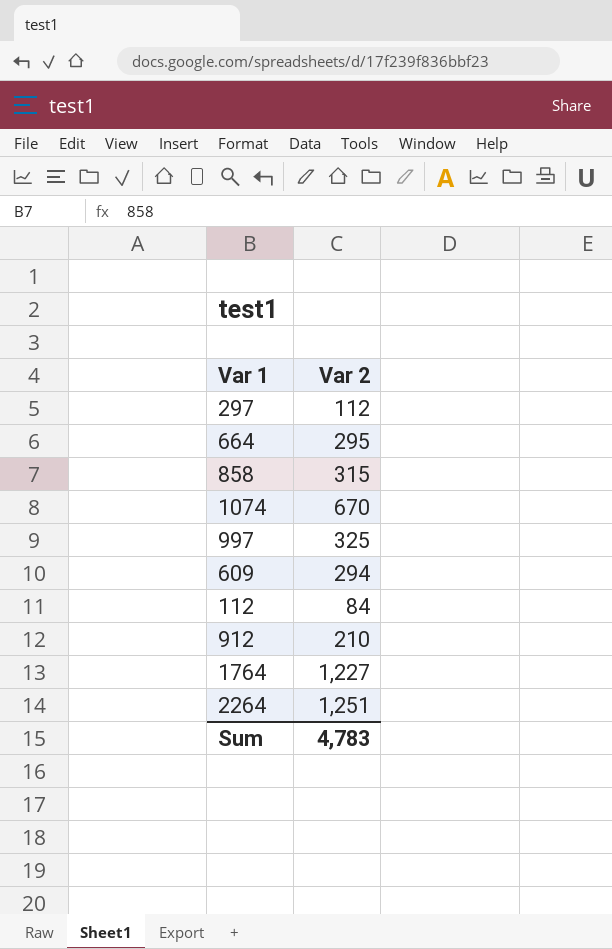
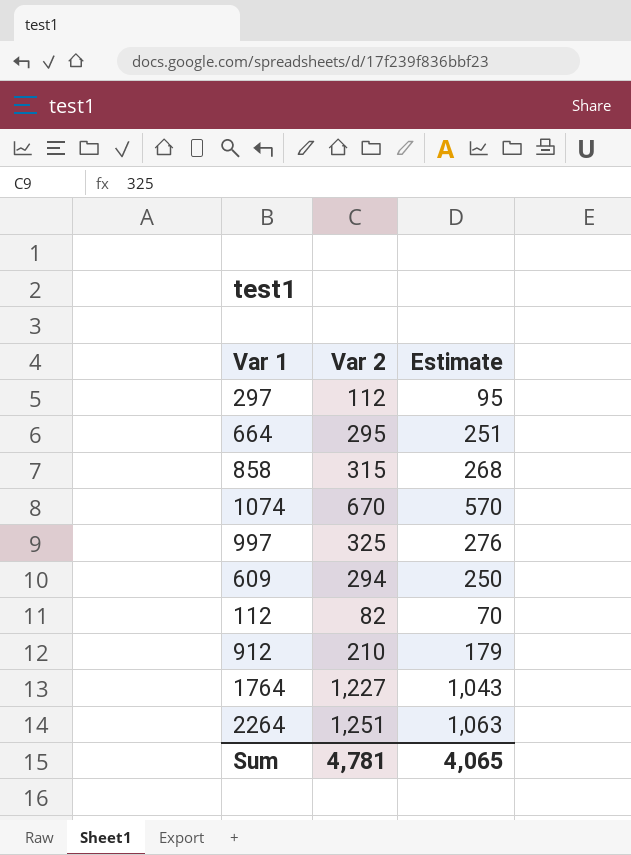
column Estimate | formula: none -> [Var 2] * 0.85
112 | Var 2: 84 -> 82
Sum | Var 2: 4,783 -> 4,781

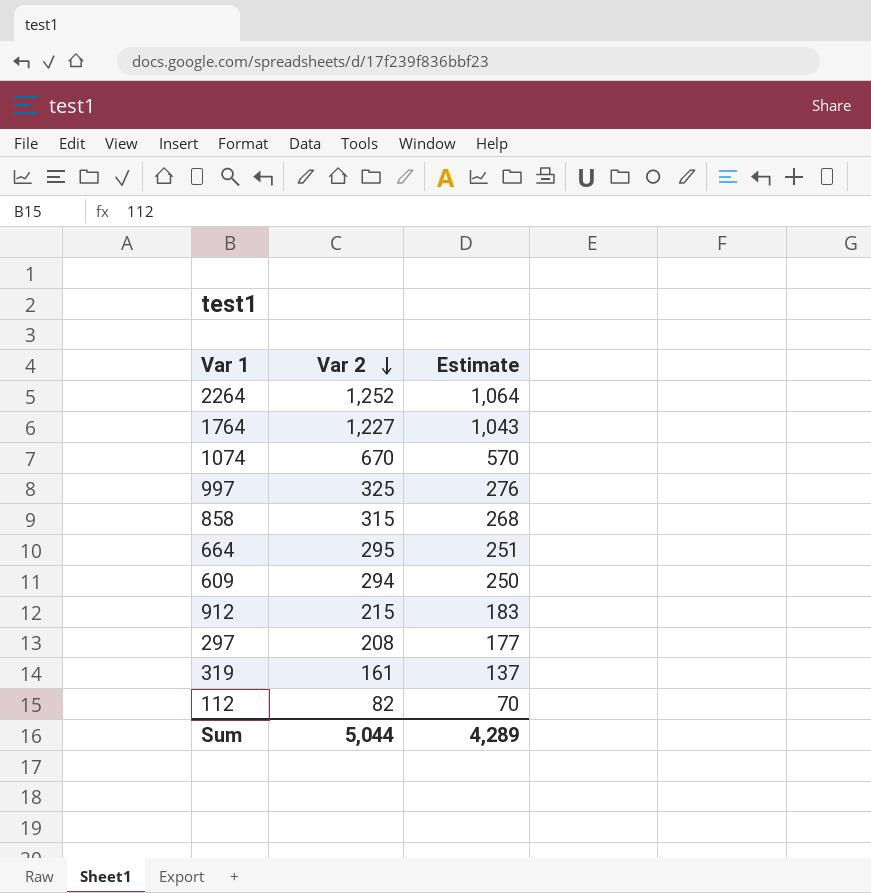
row order: none -> Var 2 descending
2264 | Var 2: 1,251 -> 1,252
2264 | Estimate: 1,063 -> 1,064
912 | Var 2: 210 -> 215
912 | Estimate: 179 -> 183
297 | Var 2: 112 -> 208
297 | Estimate: 95 -> 177
row 319: none -> 161 | 137
Sum | Var 2: 4,781 -> 5,044
Sum | Estimate: 4,065 -> 4,289

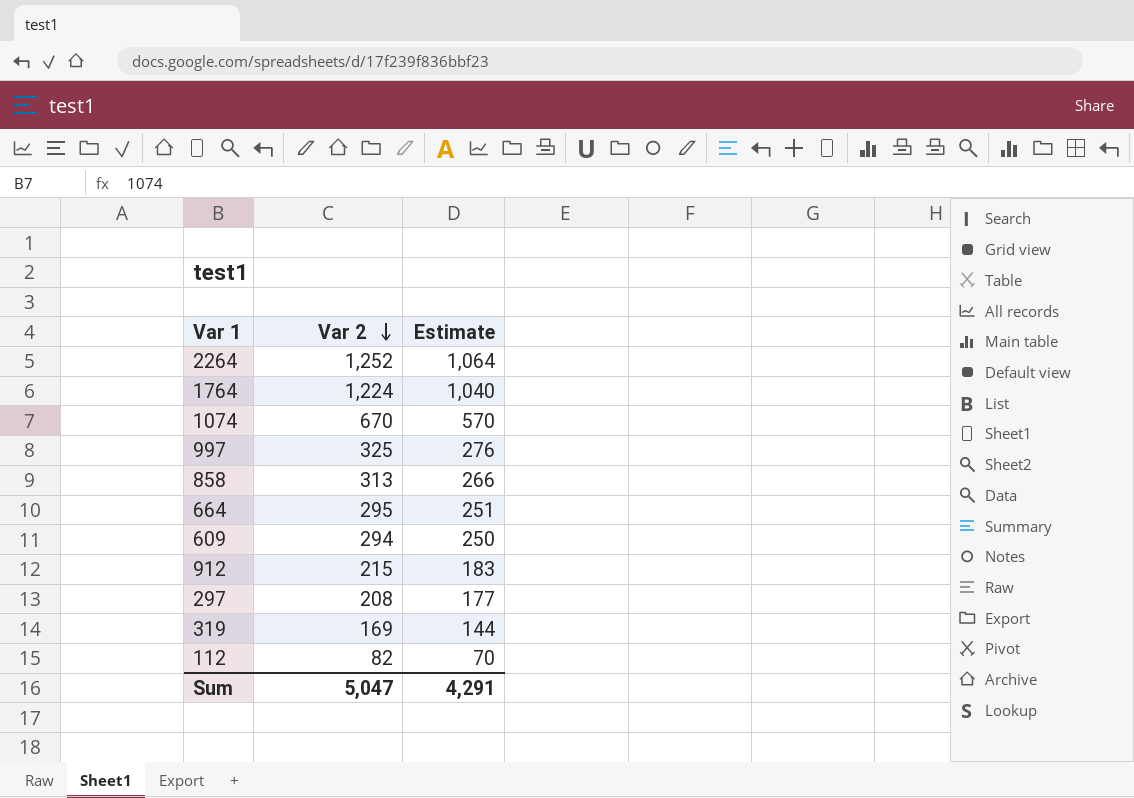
1764 | Var 2: 1,227 -> 1,224
1764 | Estimate: 1,043 -> 1,040
858 | Var 2: 315 -> 313
858 | Estimate: 268 -> 266
319 | Var 2: 161 -> 169
319 | Estimate: 137 -> 144
Sum | Var 2: 5,044 -> 5,047
Sum | Estimate: 4,289 -> 4,291

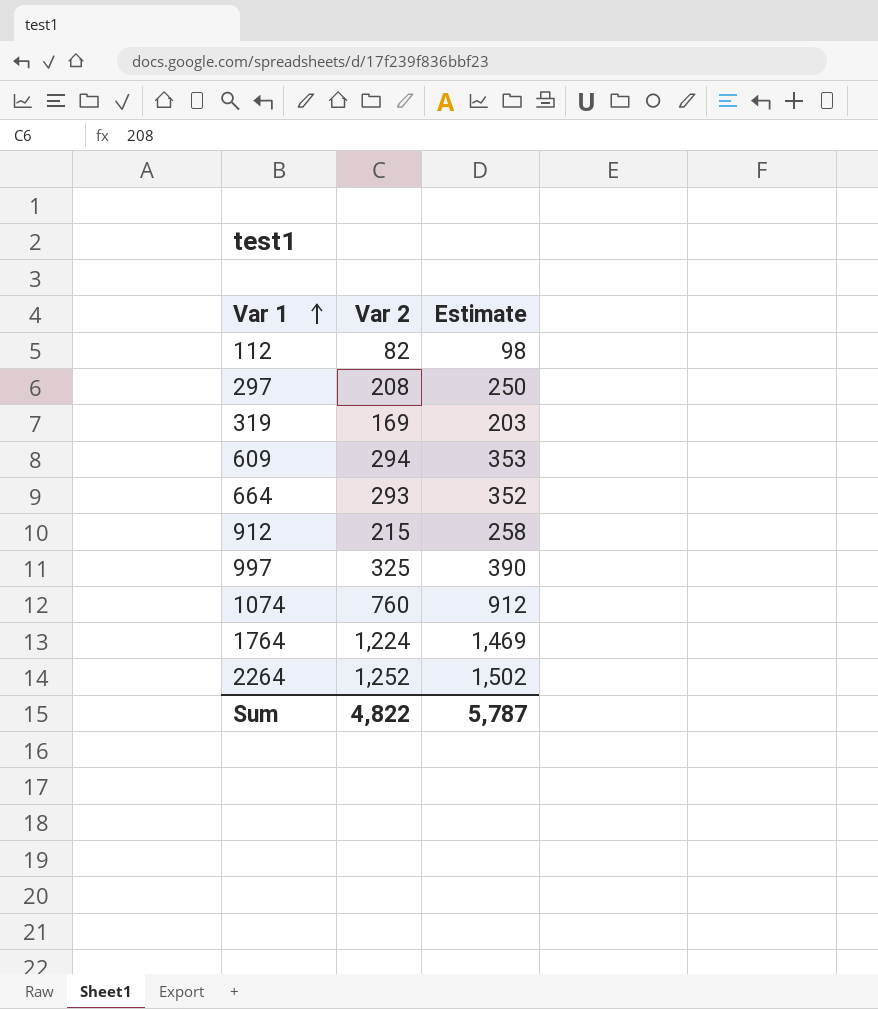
row order: Var 2 descending -> Var 1 ascending
column Estimate | formula: [Var 2] * 0.85 -> [Var 2] * 1.2
row 858: 313 | 266 -> none
664 | Var 2: 295 -> 293
1074 | Var 2: 670 -> 760
Sum | Var 2: 5,047 -> 4,822
Sum | Estimate: 4,291 -> 5,787

